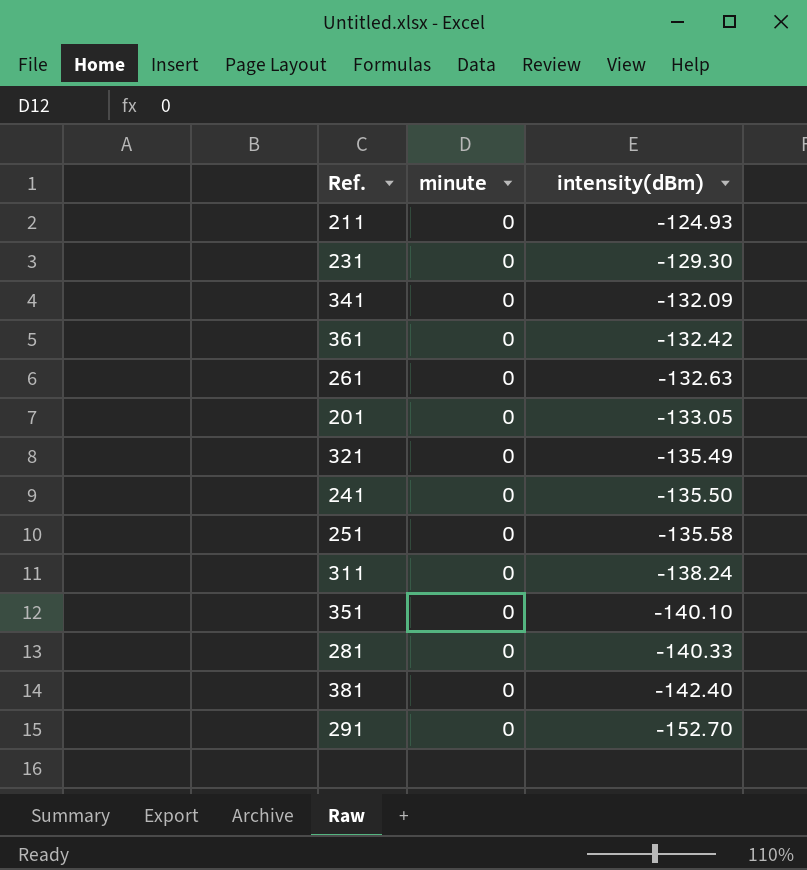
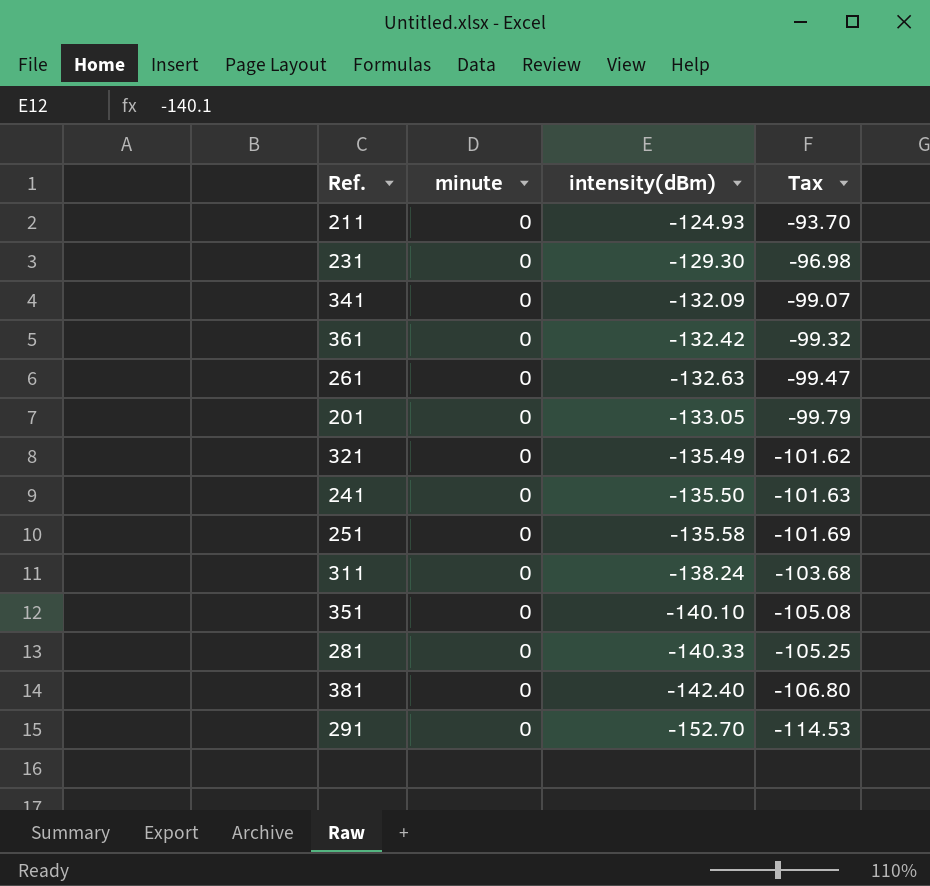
column Tax | formula: none -> [intensity(dBm)] * 0.75

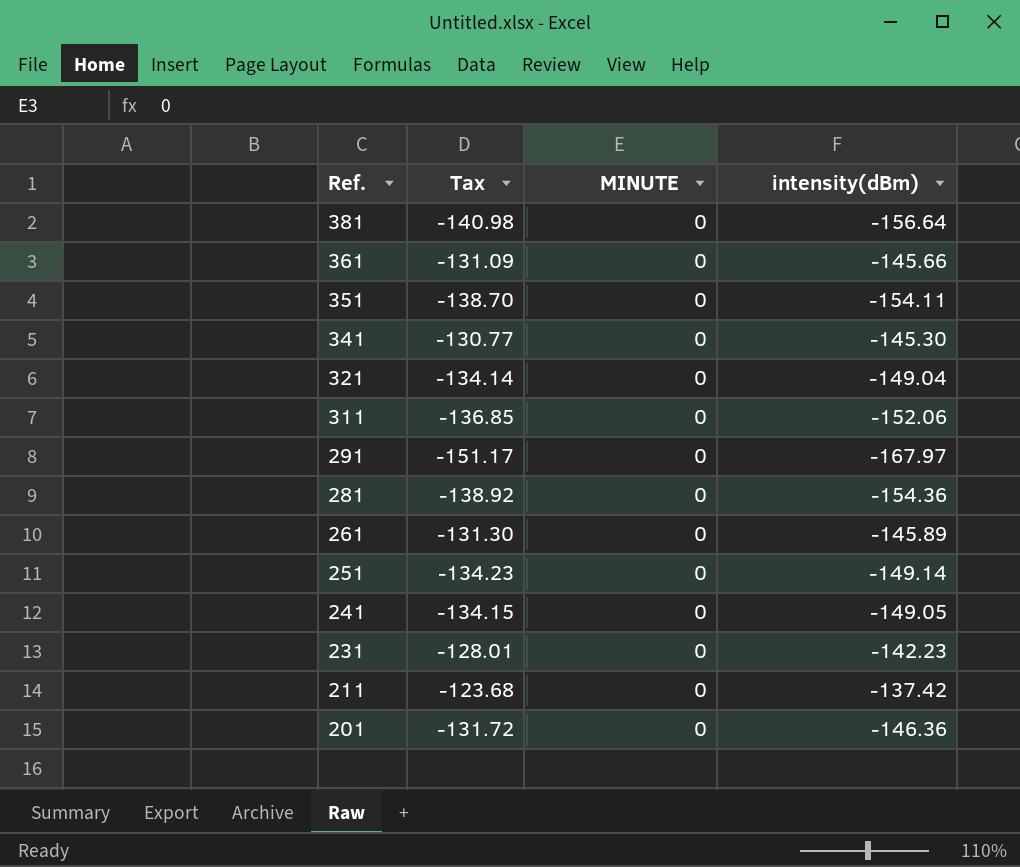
row order: intensity(dBm) descending -> Ref. descending
column Tax | formula: [intensity(dBm)] * 0.75 -> [intensity(dBm)] * 0.9
column Tax | position: 4 -> 2
column name: minute -> MINUTE
381 | intensity(dBm): -142.40 -> -156.64
361 | intensity(dBm): -132.42 -> -145.66
351 | intensity(dBm): -140.10 -> -154.11
341 | intensity(dBm): -132.09 -> -145.30
321 | intensity(dBm): -135.49 -> -149.04
311 | intensity(dBm): -138.24 -> -152.06
291 | intensity(dBm): -152.70 -> -167.97
281 | intensity(dBm): -140.33 -> -154.36
261 | intensity(dBm): -132.63 -> -145.89
251 | intensity(dBm): -135.58 -> -149.14
241 | intensity(dBm): -135.50 -> -149.05
231 | intensity(dBm): -129.30 -> -142.23
211 | intensity(dBm): -124.93 -> -137.42
201 | intensity(dBm): -133.05 -> -146.36

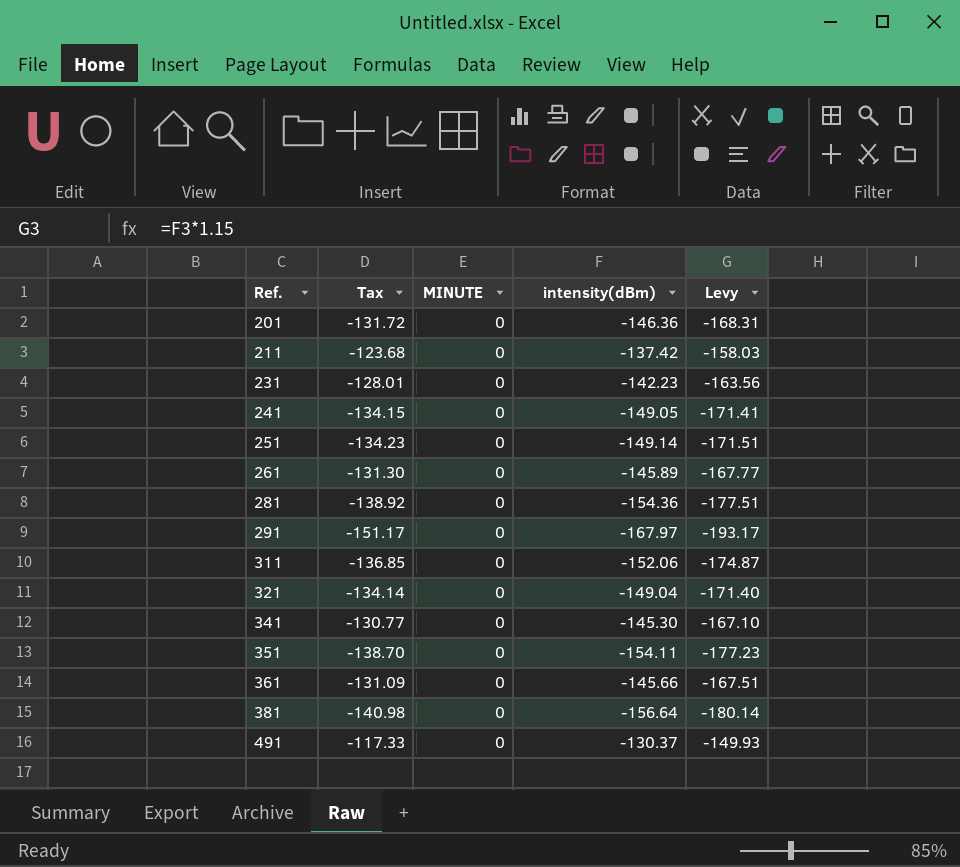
row order: Ref. descending -> Ref. ascending
column Levy | formula: none -> [intensity(dBm)] * 1.15
row 491: none -> -117.33 | 0 | -130.37 | -149.93

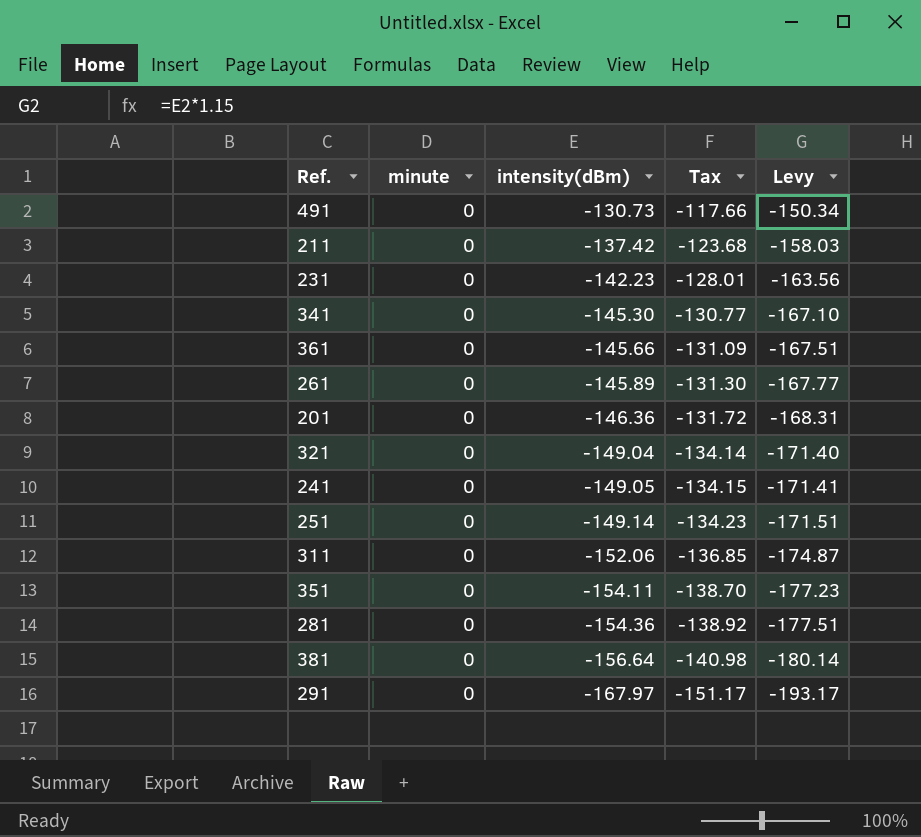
row order: Ref. ascending -> intensity(dBm) descending
column name: MINUTE -> minute
column Tax | position: 2 -> 4
491 | intensity(dBm): -130.37 -> -130.73
491 | Tax: -117.33 -> -117.66
491 | Levy: -149.93 -> -150.34

